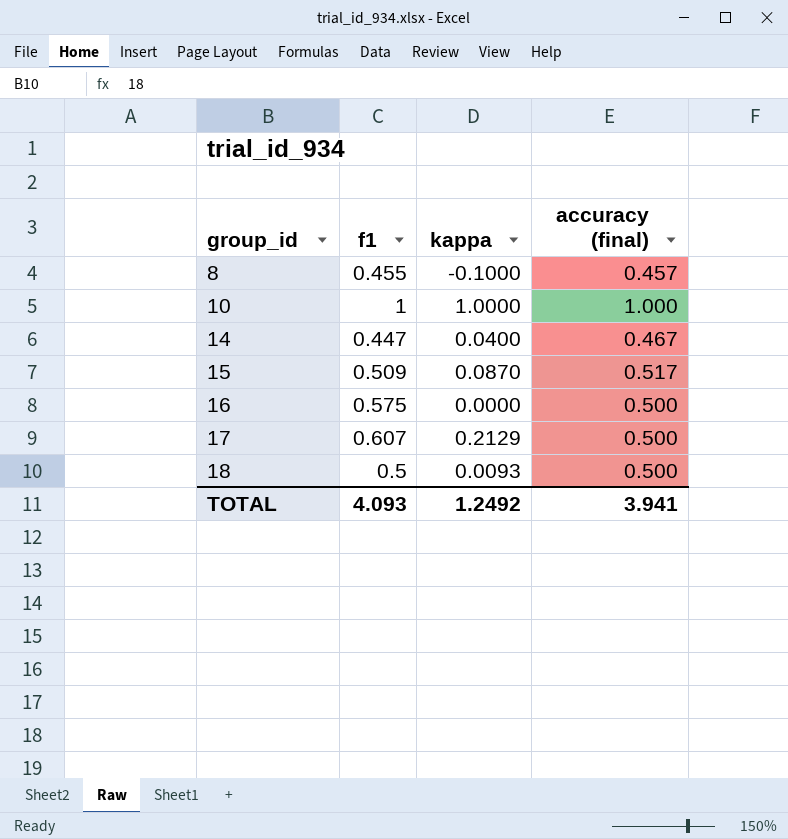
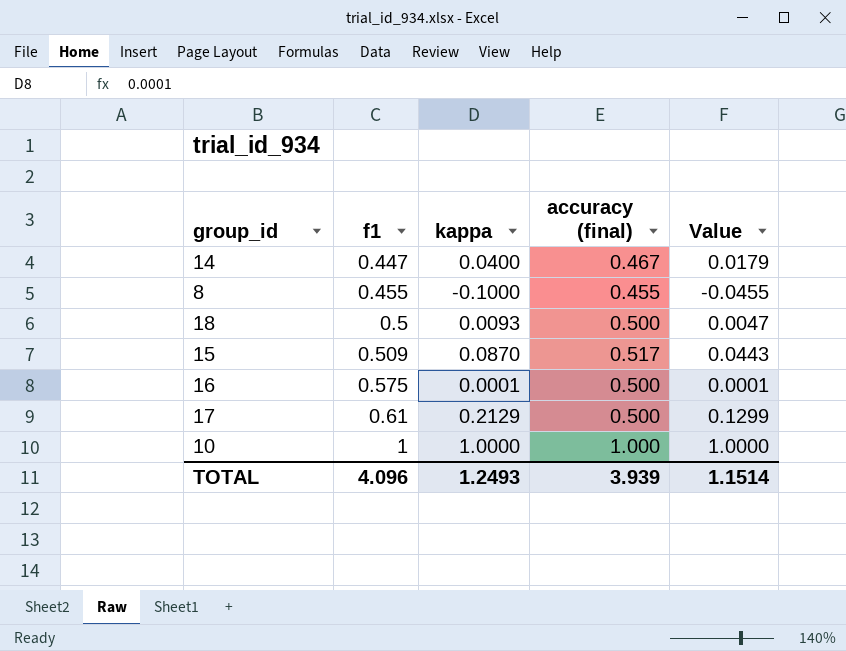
row order: group_id ascending -> f1 ascending
column Value | formula: none -> [f1] * [kappa]
8 | accuracy (final): 0.457 -> 0.455
16 | kappa: 0.0000 -> 0.0001
17 | f1: 0.607 -> 0.61
TOTAL | f1: 4.093 -> 4.096
TOTAL | kappa: 1.2492 -> 1.2493
TOTAL | accuracy (final): 3.941 -> 3.939

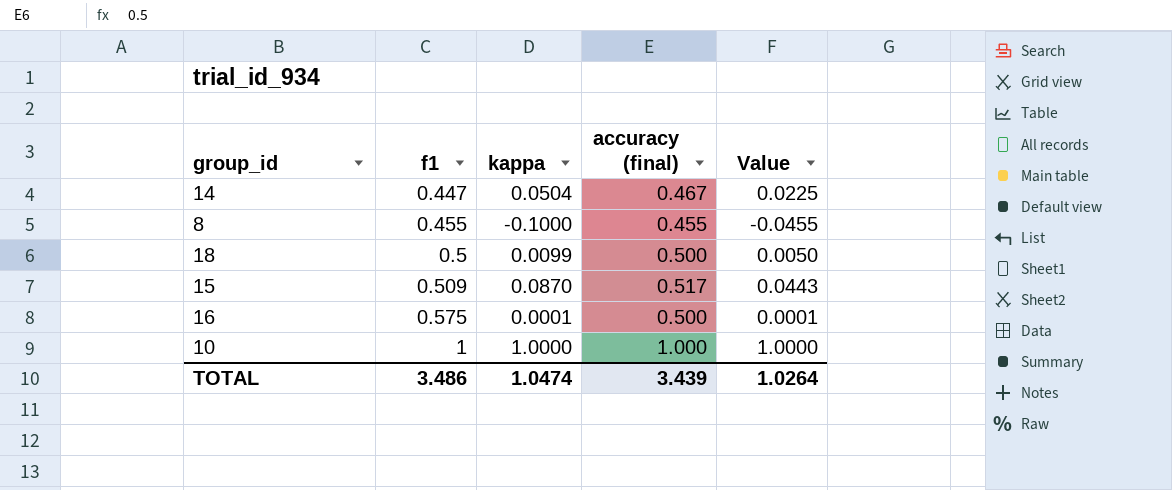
row 17: 0.61 | 0.2129 | 0.500 | 0.1299 -> none
14 | kappa: 0.0400 -> 0.0504
14 | Value: 0.0179 -> 0.0225
18 | kappa: 0.0093 -> 0.0099
18 | Value: 0.0047 -> 0.0050
TOTAL | f1: 4.096 -> 3.486
TOTAL | kappa: 1.2493 -> 1.0474
TOTAL | accuracy (final): 3.939 -> 3.439
TOTAL | Value: 1.1514 -> 1.0264

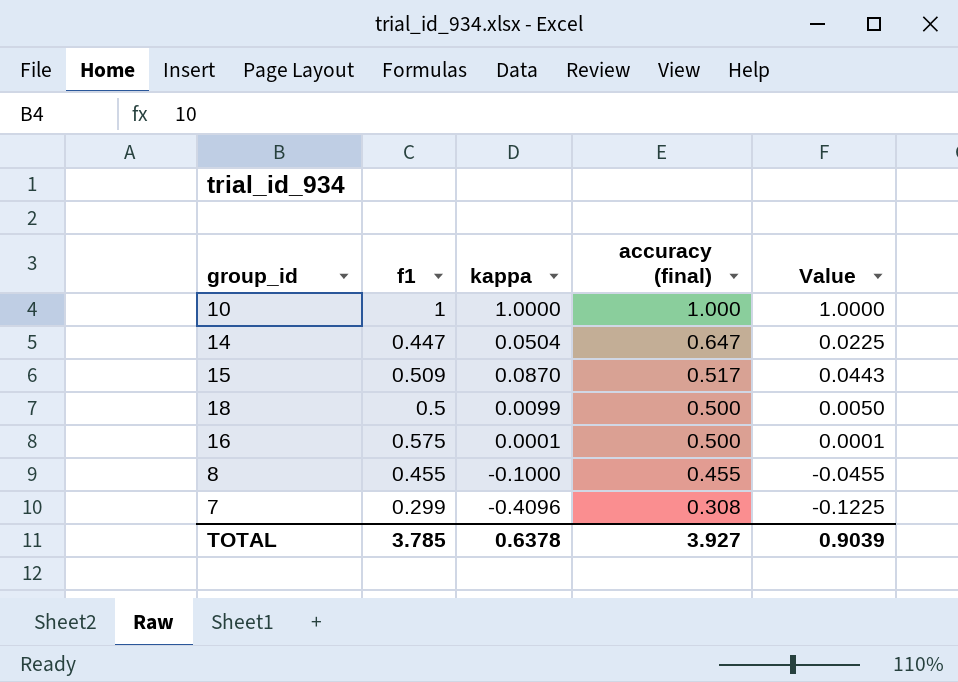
row order: f1 ascending -> accuracy (final) descending
14 | accuracy (final): 0.467 -> 0.647
row 7: none -> 0.299 | -0.4096 | 0.308 | -0.1225
TOTAL | f1: 3.486 -> 3.785
TOTAL | kappa: 1.0474 -> 0.6378
TOTAL | accuracy (final): 3.439 -> 3.927
TOTAL | Value: 1.0264 -> 0.9039

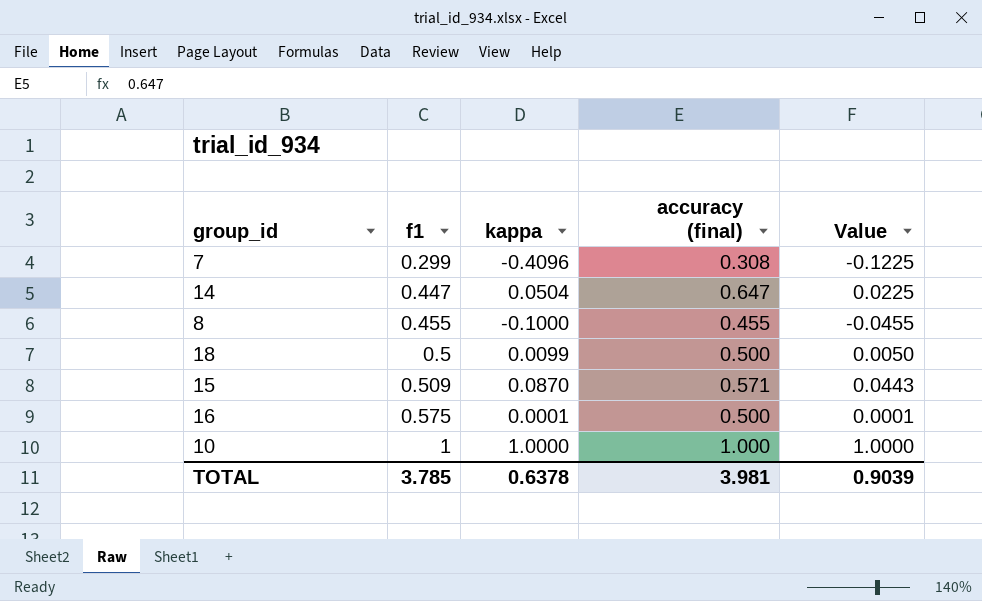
row order: accuracy (final) descending -> f1 ascending
15 | accuracy (final): 0.517 -> 0.571
TOTAL | accuracy (final): 3.927 -> 3.981

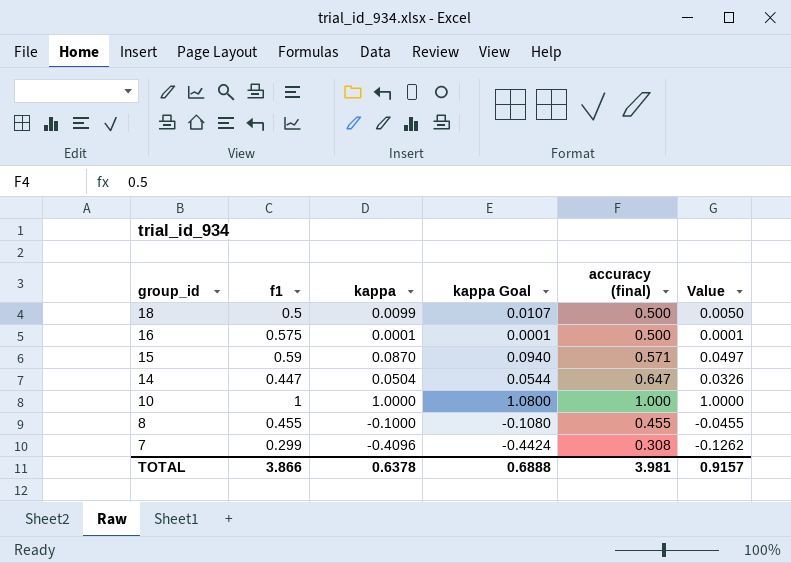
row order: f1 ascending -> group_id descending
column kappa Goal | formula: none -> [kappa] * 1.08
column Value | formula: [f1] * [kappa] -> [kappa] * [accuracy (final)]
15 | f1: 0.509 -> 0.59
TOTAL | f1: 3.785 -> 3.866
TOTAL | Value: 0.9039 -> 0.9157

